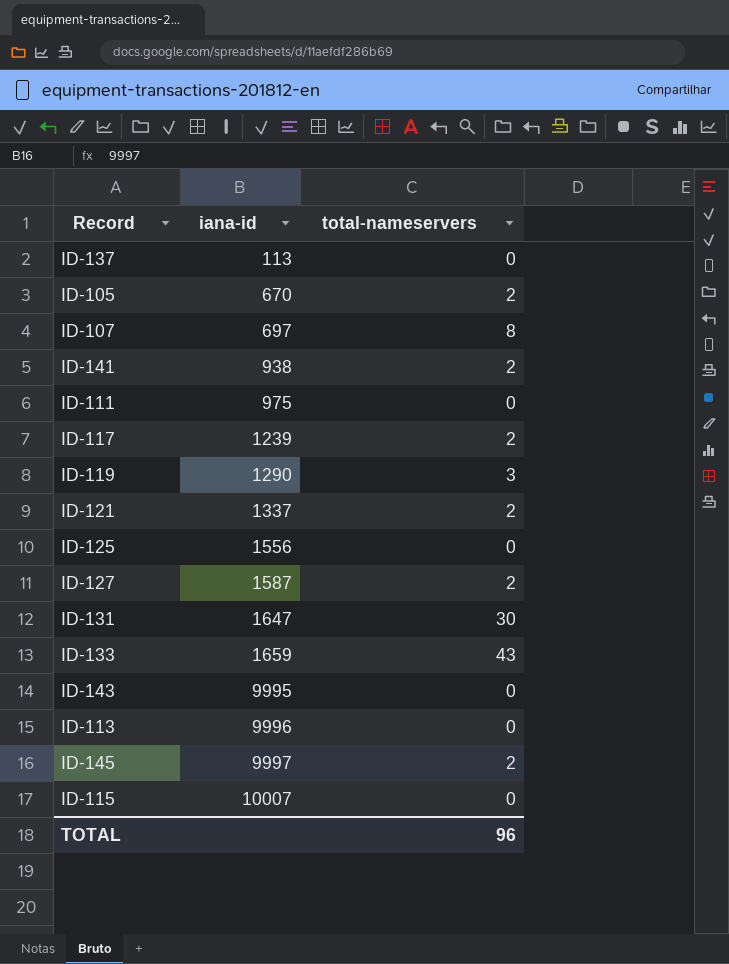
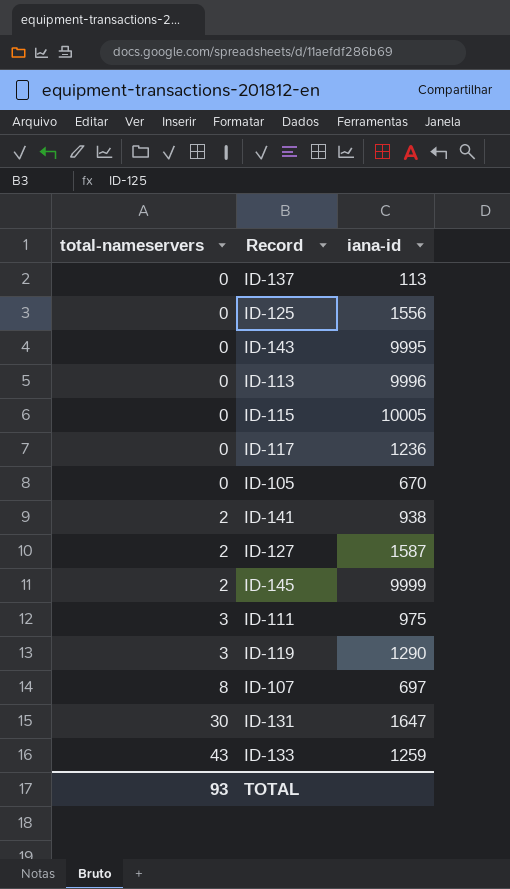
row order: iana-id ascending -> total-nameservers ascending
column total-nameservers | position: 3 -> 1
row ID-121: 1337 | 2 -> none
ID-115 | iana-id: 10007 -> 10005
ID-117 | total-nameservers: 2 -> 0
ID-117 | iana-id: 1239 -> 1236
ID-105 | total-nameservers: 2 -> 0
ID-145 | iana-id: 9997 -> 9999
ID-111 | total-nameservers: 0 -> 3
ID-133 | iana-id: 1659 -> 1259
TOTAL | total-nameservers: 96 -> 93

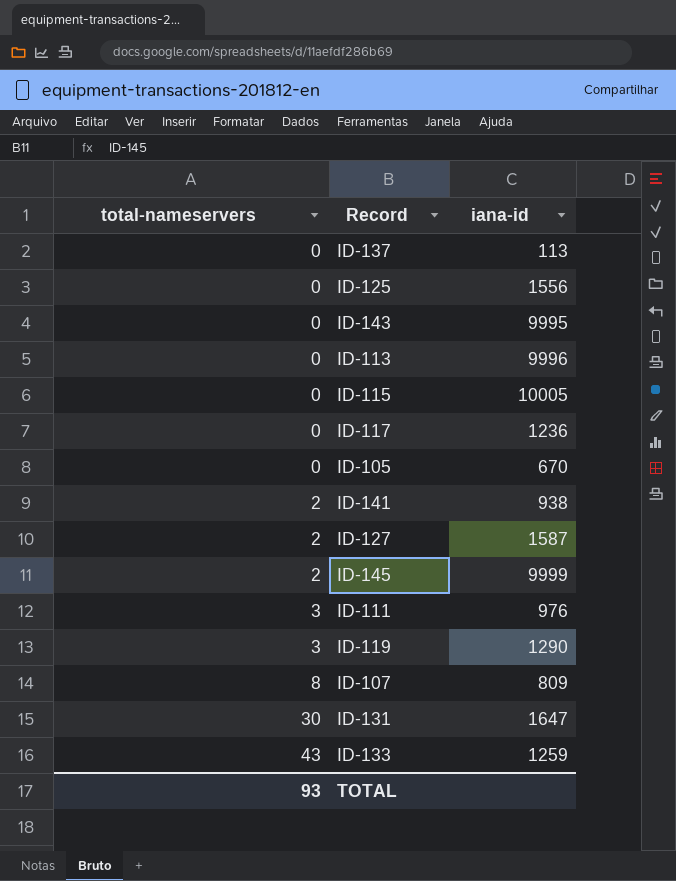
ID-111 | iana-id: 975 -> 976
ID-107 | iana-id: 697 -> 809

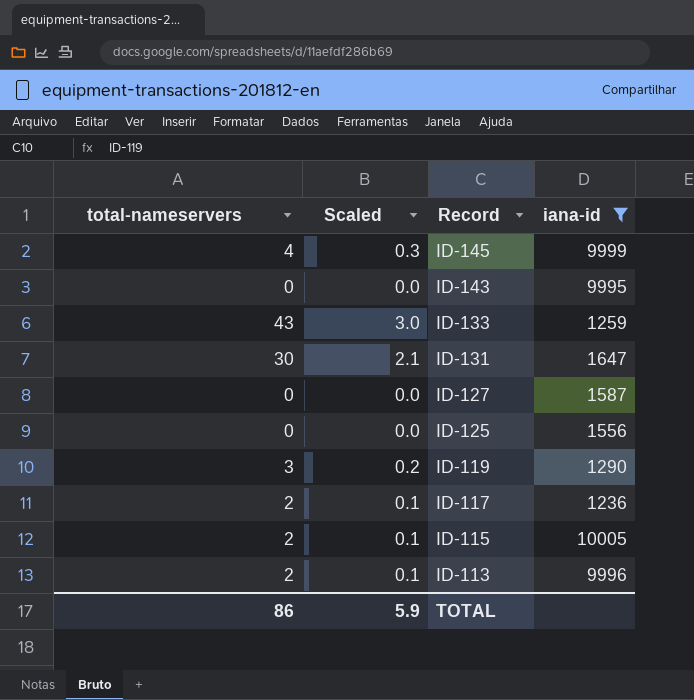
filter: none -> iana-id >= 1236
row order: total-nameservers ascending -> Record descending
column Scaled | formula: none -> [total-nameservers] * 0.07
ID-145 | total-nameservers: 2 -> 4
ID-127 | total-nameservers: 2 -> 0
ID-117 | total-nameservers: 0 -> 2
ID-115 | total-nameservers: 0 -> 2
ID-113 | total-nameservers: 0 -> 2
TOTAL | total-nameservers: 93 -> 86

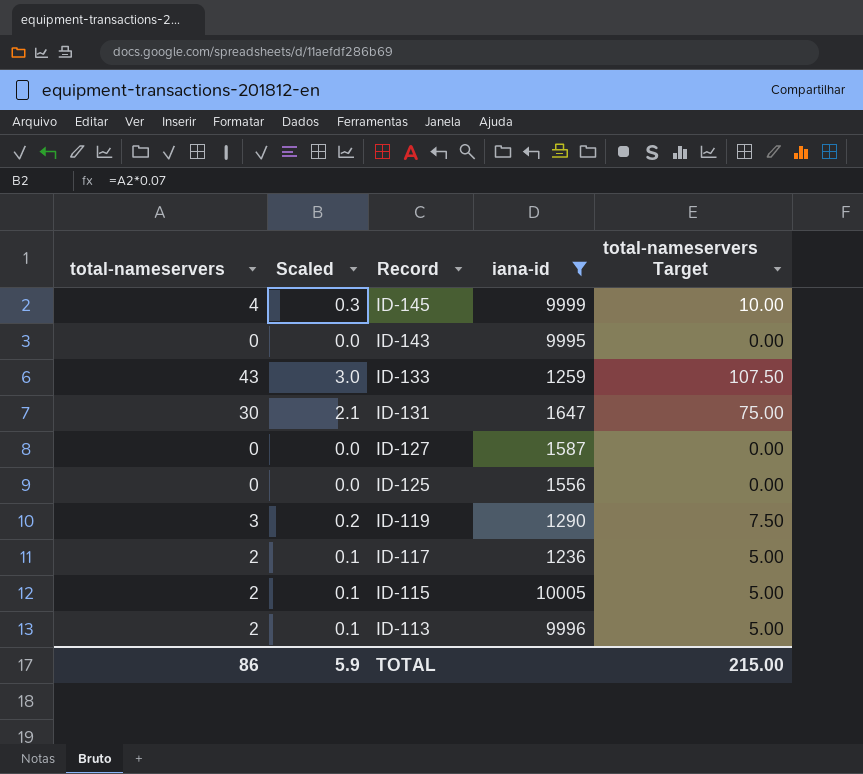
column total-nameservers Target | formula: none -> [total-nameservers] * 2.5

